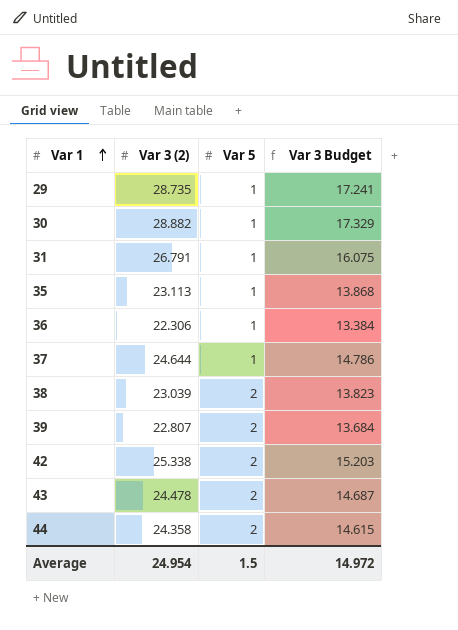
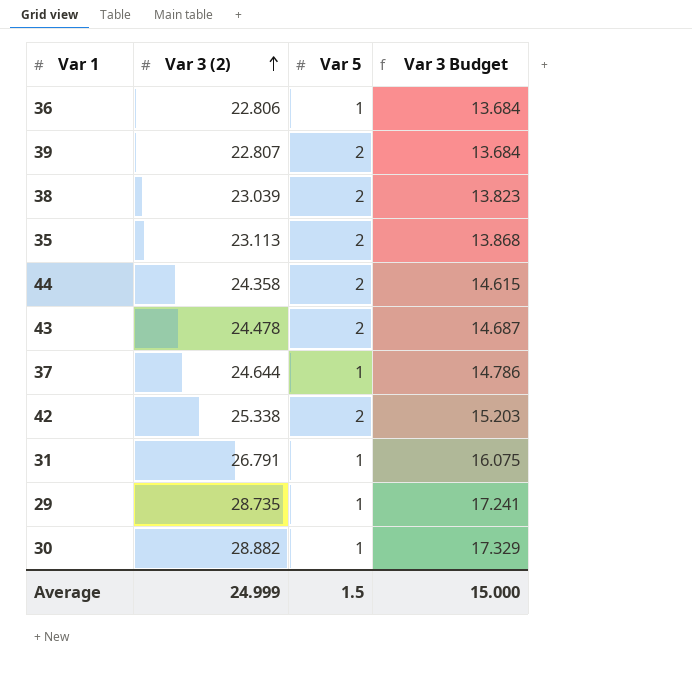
row order: Var 1 ascending -> Var 3 (2) ascending
36 | Var 3 (2): 22.306 -> 22.806
36 | Var 3 Budget: 13.384 -> 13.684
35 | Var 5: 1 -> 2
Average | Var 3 (2): 24.954 -> 24.999
Average | Var 3 Budget: 14.972 -> 15.000

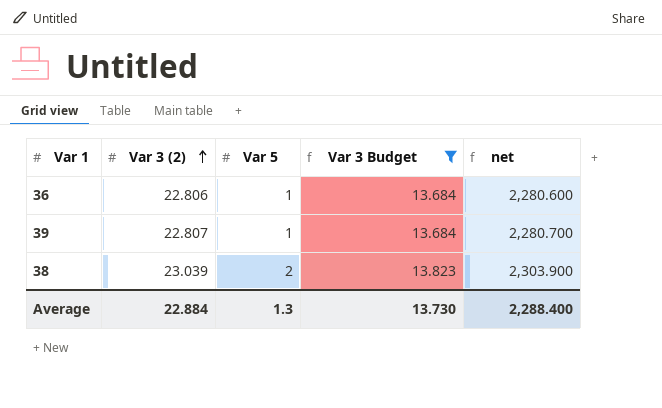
filter: none -> Var 3 Budget <= 13.823
column net | formula: none -> [Var 3 (2)] * 100
39 | Var 5: 2 -> 1
Average | Var 3 (2): 24.999 -> 22.884
Average | Var 5: 1.5 -> 1.3
Average | Var 3 Budget: 15.000 -> 13.730

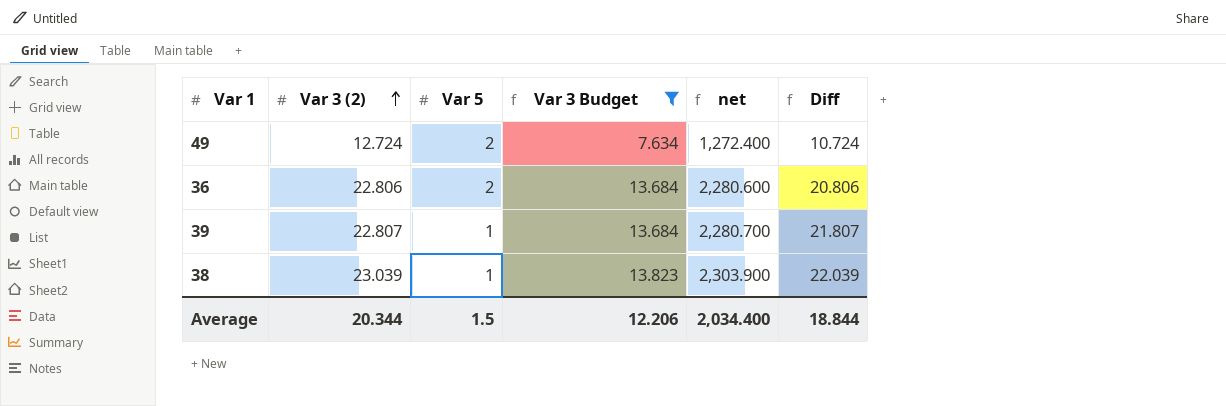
column Diff | formula: none -> [Var 3 (2)] - [Var 5]
row 49: none -> 12.724 | 2 | 7.634 | 1,272.400 | 10.724
36 | Var 5: 1 -> 2
38 | Var 5: 2 -> 1
Average | Var 3 (2): 22.884 -> 20.344
Average | Var 5: 1.3 -> 1.5
Average | Var 3 Budget: 13.730 -> 12.206
Average | net: 2,288.400 -> 2,034.400

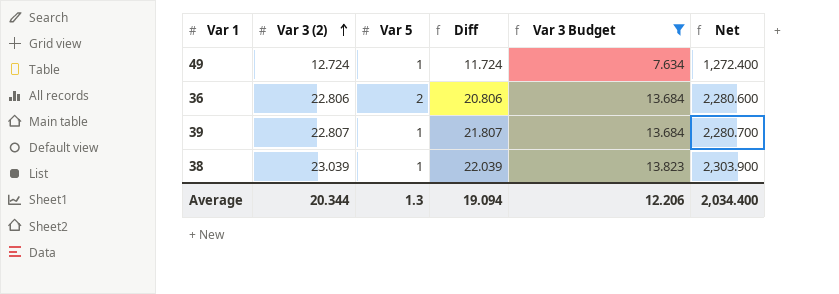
column Diff | position: 6 -> 4
column name: net -> Net
49 | Var 5: 2 -> 1
49 | Diff: 10.724 -> 11.724
Average | Var 5: 1.5 -> 1.3
Average | Diff: 18.844 -> 19.094

